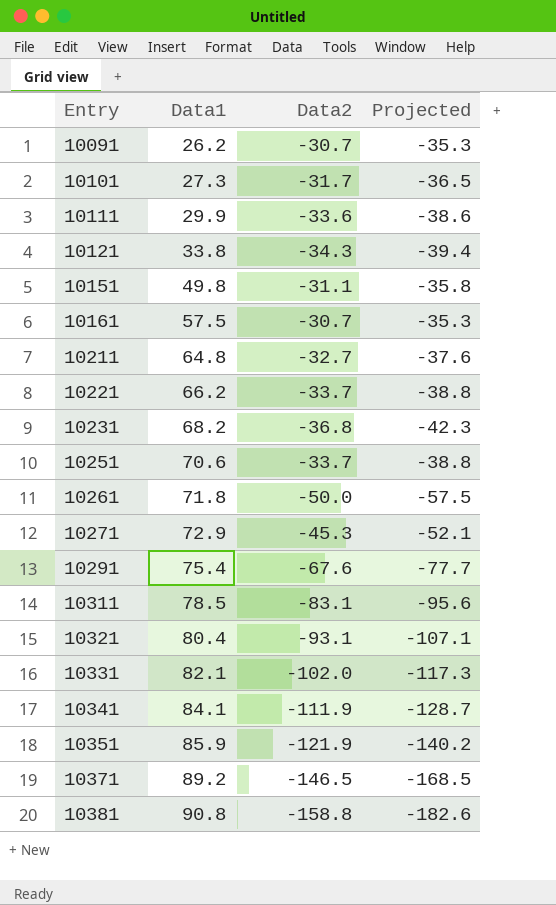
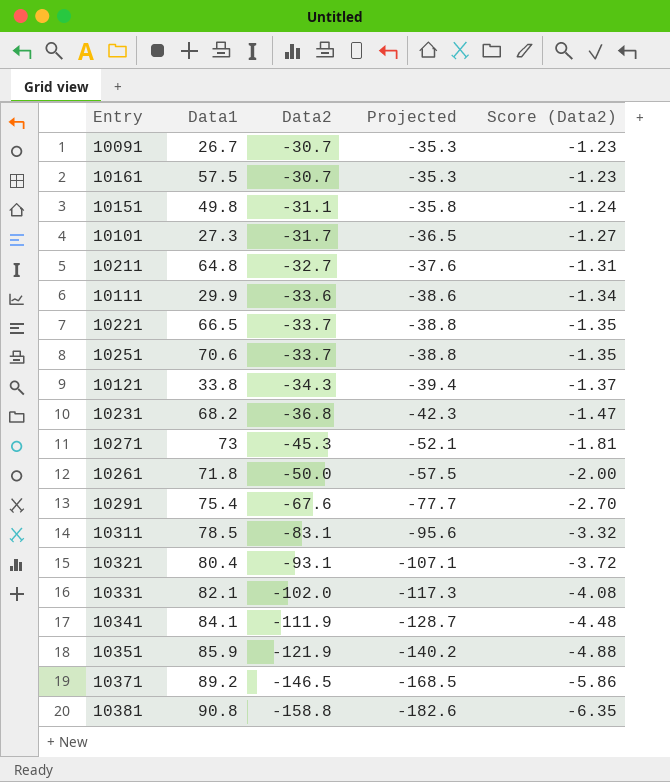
row order: Entry ascending -> Data2 descending
column Score (Data2) | formula: none -> [Data2] * 0.04
10091 | Data1: 26.2 -> 26.7
10221 | Data1: 66.2 -> 66.5
10271 | Data1: 72.9 -> 73

